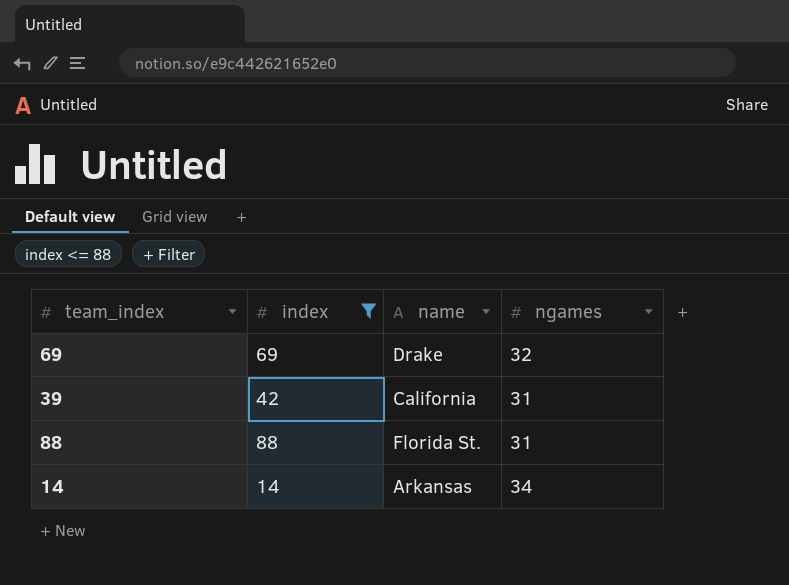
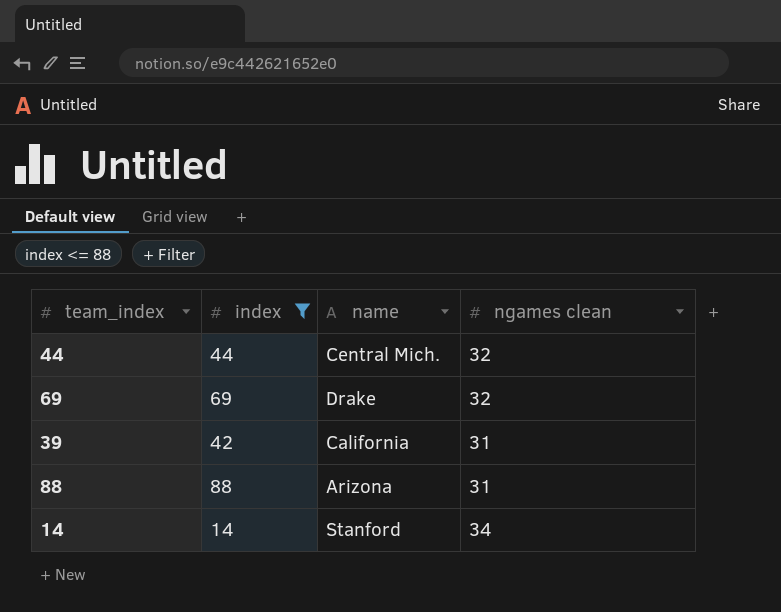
column name: ngames -> ngames clean
row 44: none -> 44 | Central Mich. | 32
88 | name: Florida St. -> Arizona
14 | name: Arkansas -> Stanford

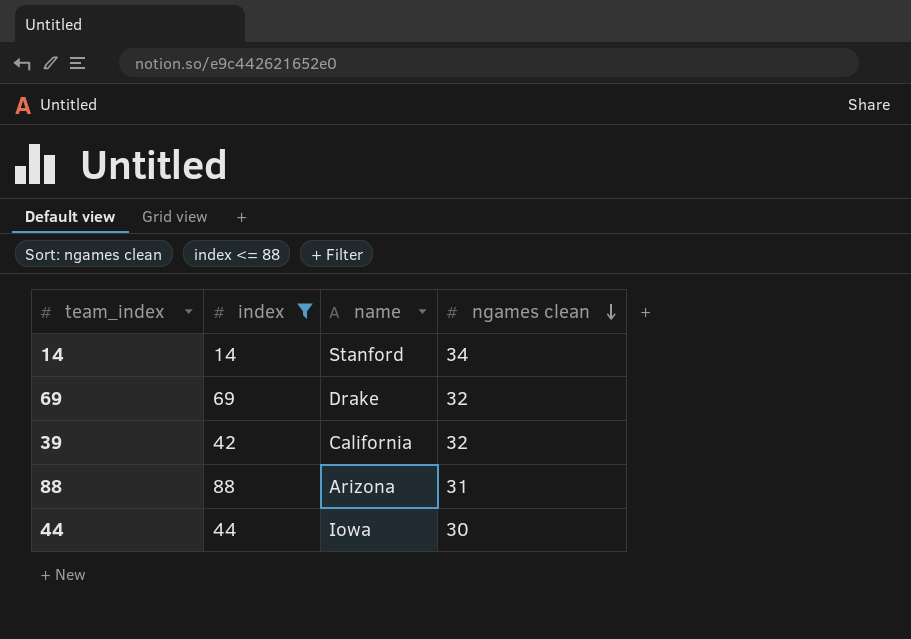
row order: none -> ngames clean descending
39 | ngames clean: 31 -> 32
44 | name: Central Mich. -> Iowa
44 | ngames clean: 32 -> 30

